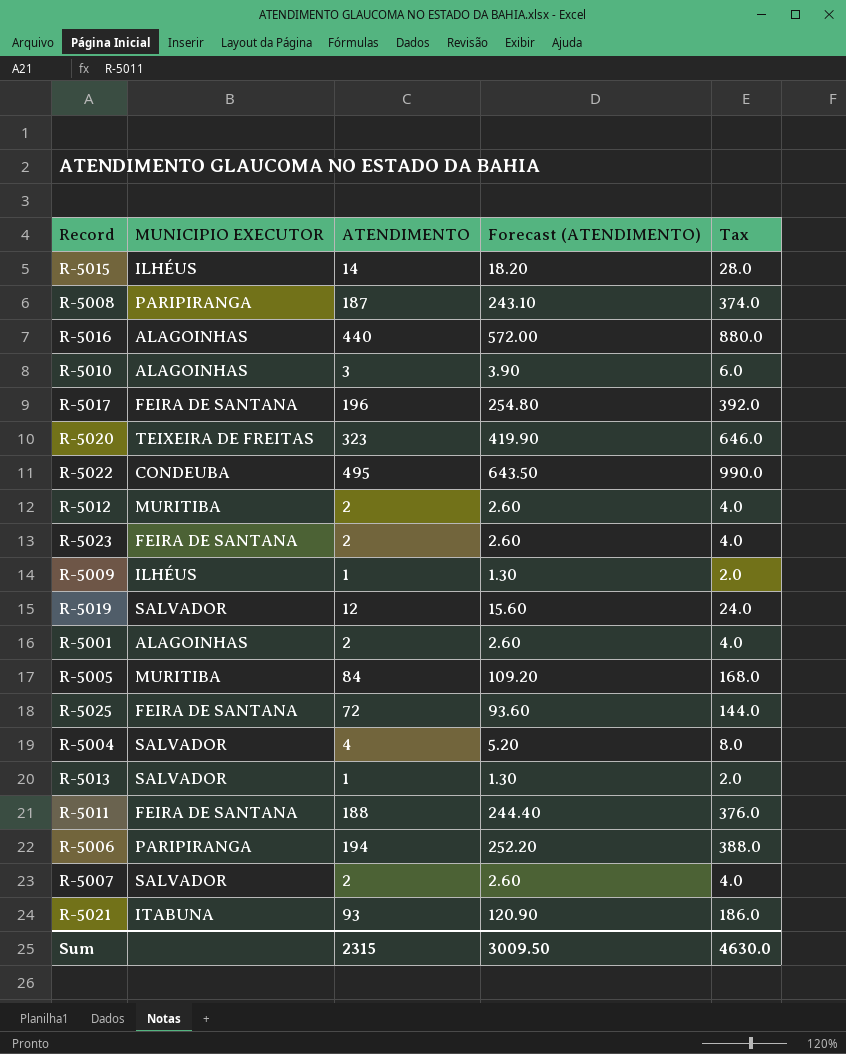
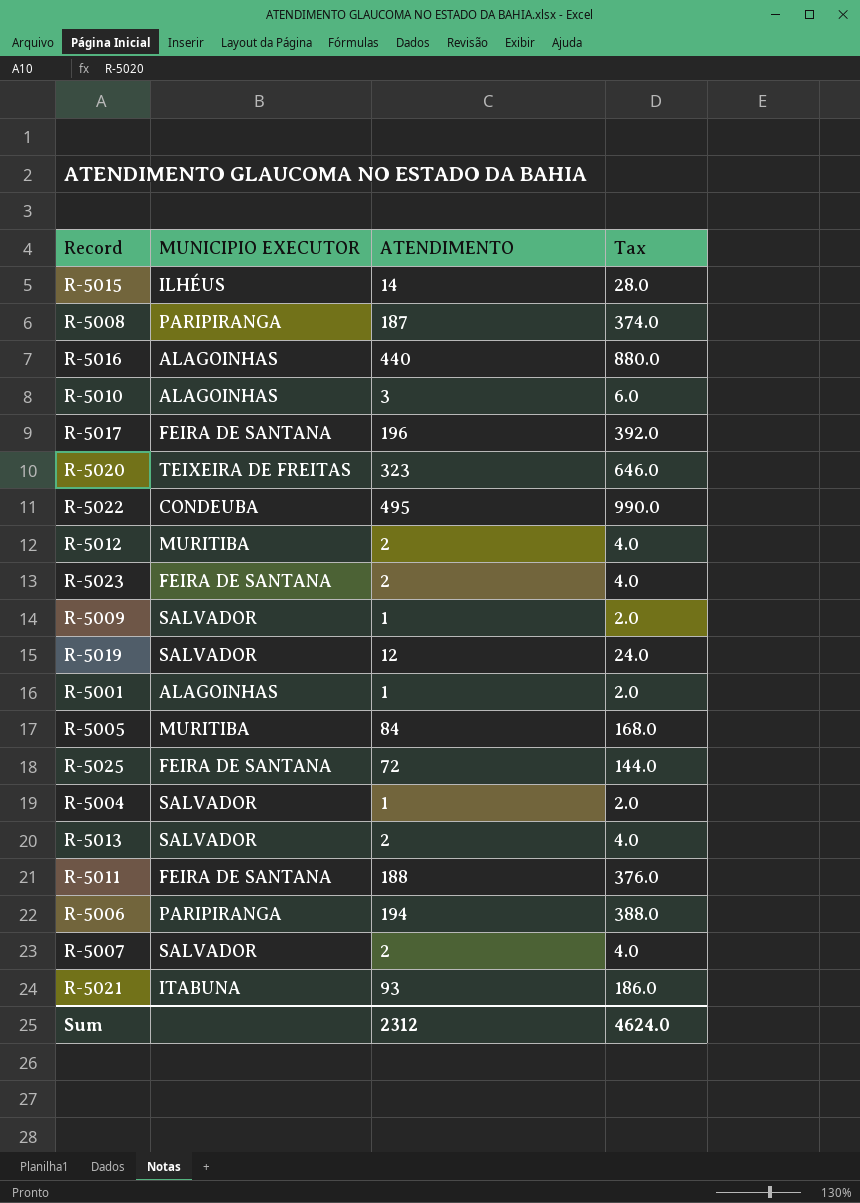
column Forecast (ATENDIMENTO) | formula: [ATENDIMENTO] * 1.3 -> none
R-5009 | MUNICIPIO EXECUTOR: ILHÉUS -> SALVADOR
R-5001 | ATENDIMENTO: 2 -> 1
R-5001 | Tax: 4.0 -> 2.0
R-5004 | ATENDIMENTO: 4 -> 1
R-5004 | Tax: 8.0 -> 2.0
R-5013 | ATENDIMENTO: 1 -> 2
R-5013 | Tax: 2.0 -> 4.0
Sum | ATENDIMENTO: 2315 -> 2312
Sum | Tax: 4630.0 -> 4624.0

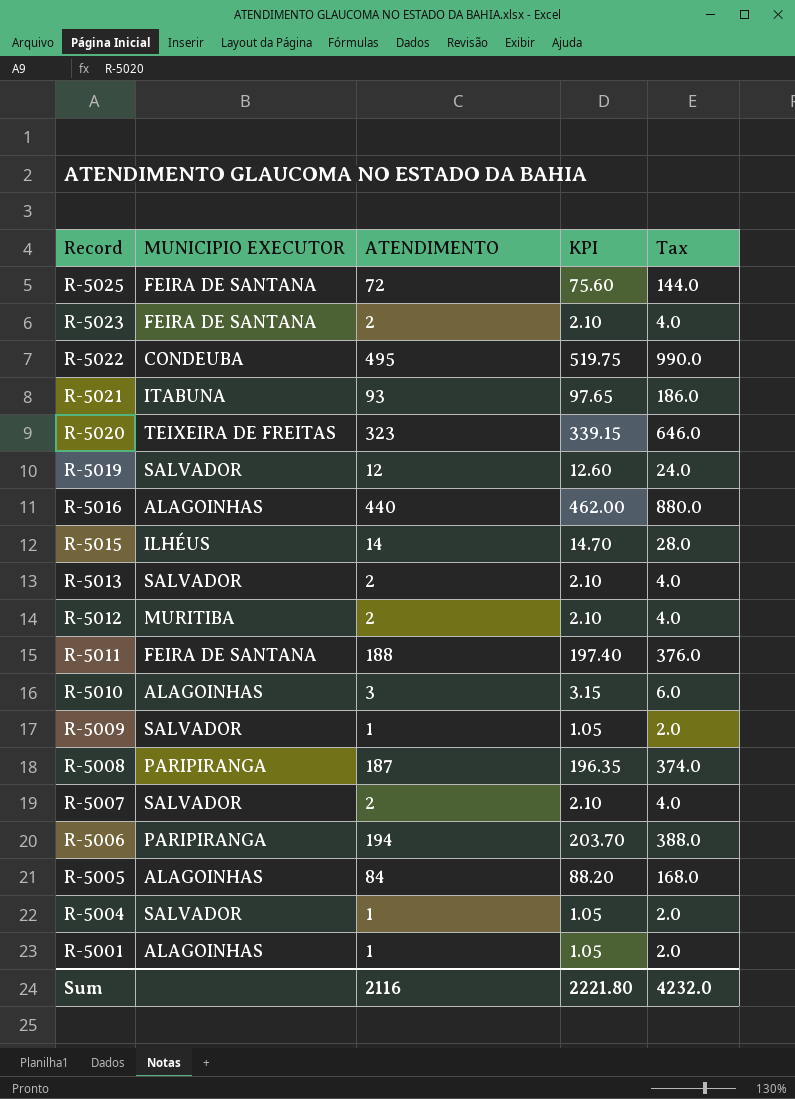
row order: none -> Record descending
column KPI | formula: none -> [ATENDIMENTO] * 1.05
row R-5017: FEIRA DE SANTANA | 196 | 392.0 -> none
R-5005 | MUNICIPIO EXECUTOR: MURITIBA -> ALAGOINHAS
Sum | ATENDIMENTO: 2312 -> 2116
Sum | Tax: 4624.0 -> 4232.0

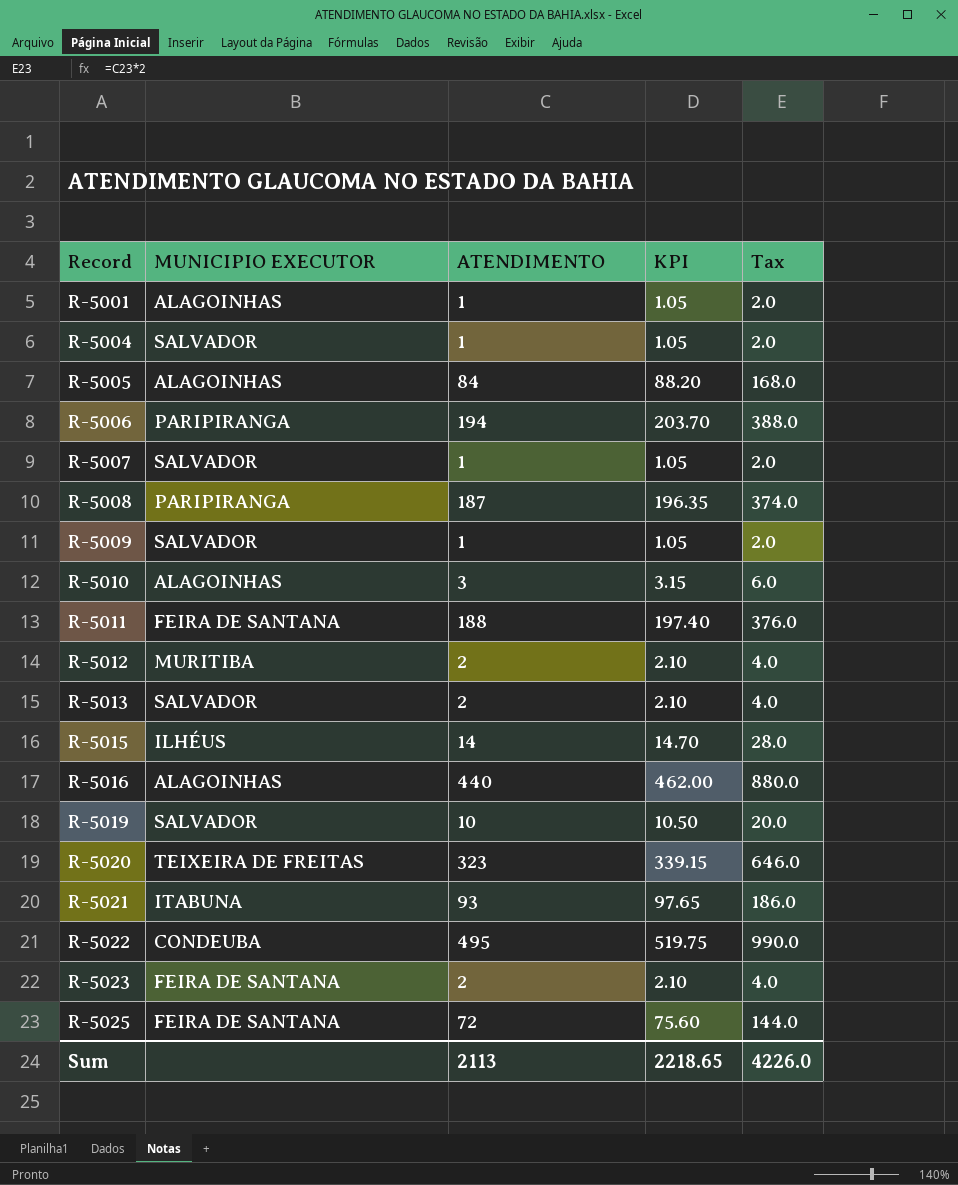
row order: Record descending -> Record ascending
R-5007 | ATENDIMENTO: 2 -> 1
R-5007 | KPI: 2.10 -> 1.05
R-5007 | Tax: 4.0 -> 2.0
R-5019 | ATENDIMENTO: 12 -> 10
R-5019 | KPI: 12.60 -> 10.50
R-5019 | Tax: 24.0 -> 20.0
Sum | ATENDIMENTO: 2116 -> 2113
Sum | KPI: 2221.80 -> 2218.65
Sum | Tax: 4232.0 -> 4226.0

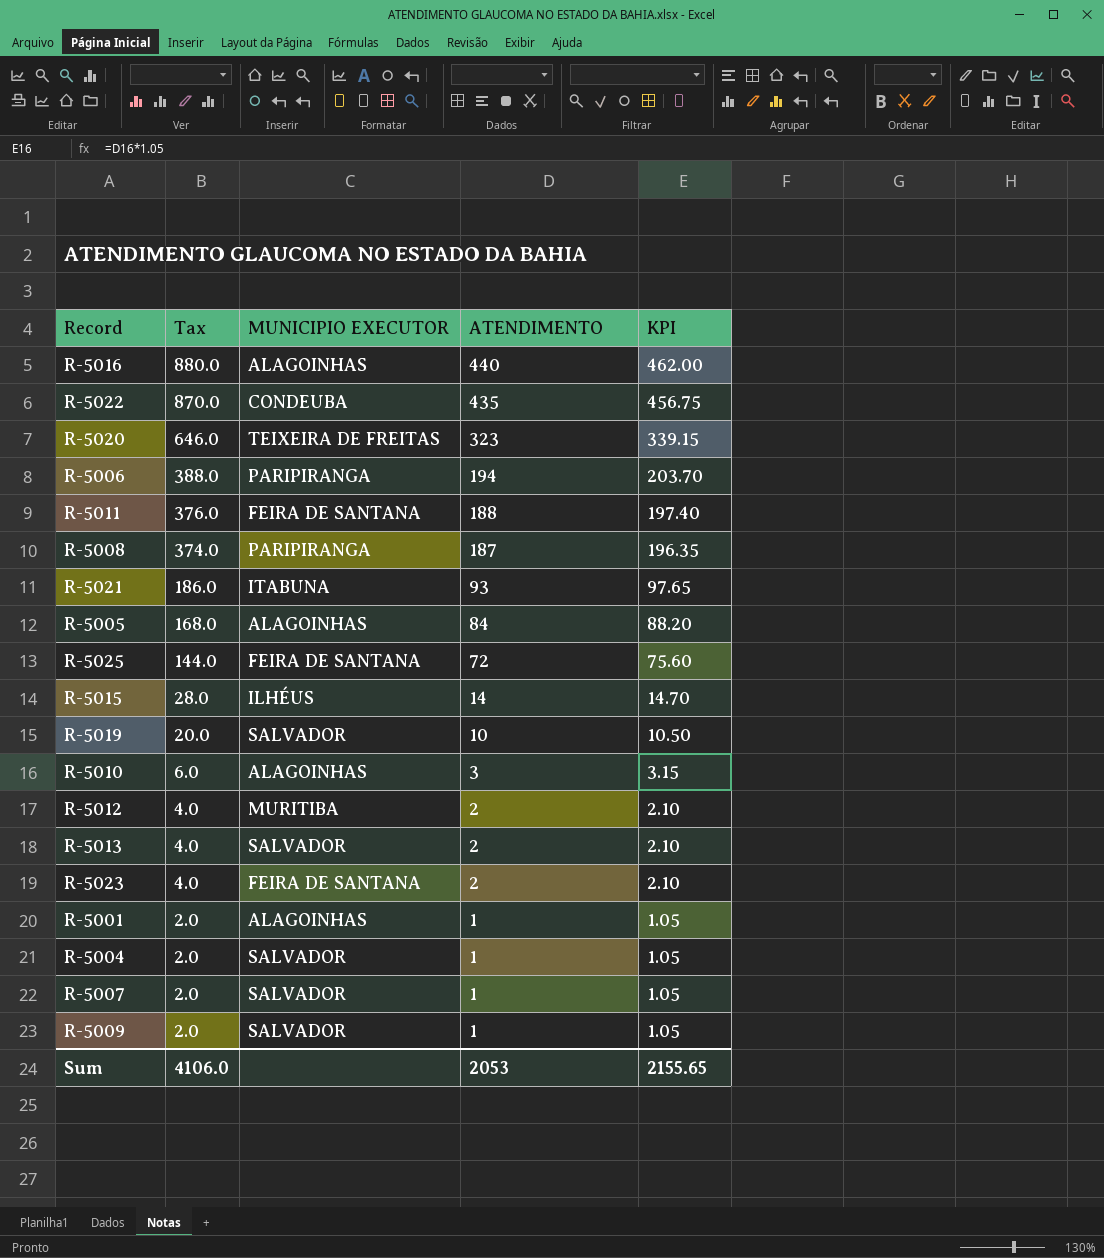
row order: Record ascending -> Tax descending
column Tax | position: 5 -> 2
R-5022 | Tax: 990.0 -> 870.0
R-5022 | ATENDIMENTO: 495 -> 435
R-5022 | KPI: 519.75 -> 456.75
Sum | Tax: 4226.0 -> 4106.0
Sum | ATENDIMENTO: 2113 -> 2053
Sum | KPI: 2218.65 -> 2155.65

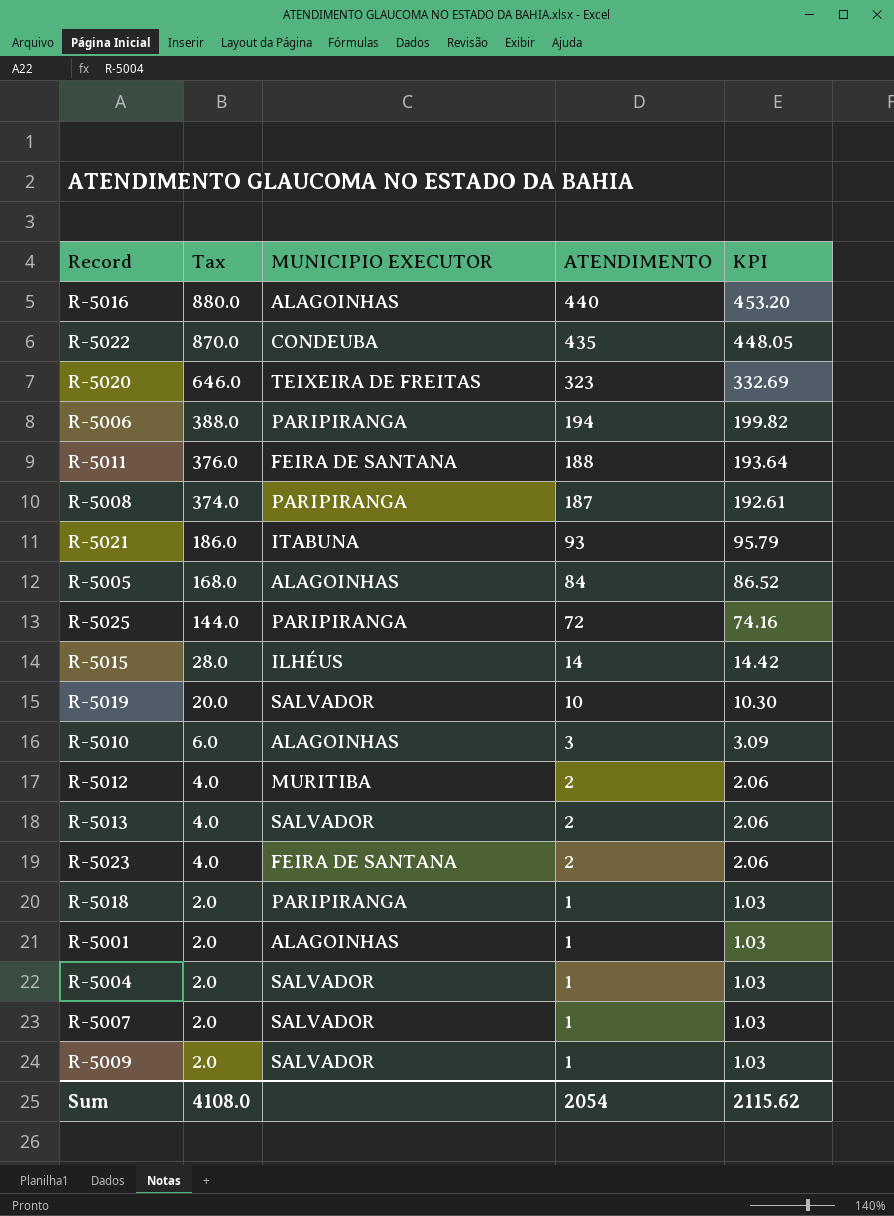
column KPI | formula: [ATENDIMENTO] * 1.05 -> [ATENDIMENTO] * 1.03
R-5025 | MUNICIPIO EXECUTOR: FEIRA DE SANTANA -> PARIPIRANGA
row R-5018: none -> 2.0 | PARIPIRANGA | 1 | 1.03
Sum | Tax: 4106.0 -> 4108.0
Sum | ATENDIMENTO: 2053 -> 2054
Sum | KPI: 2155.65 -> 2115.62

